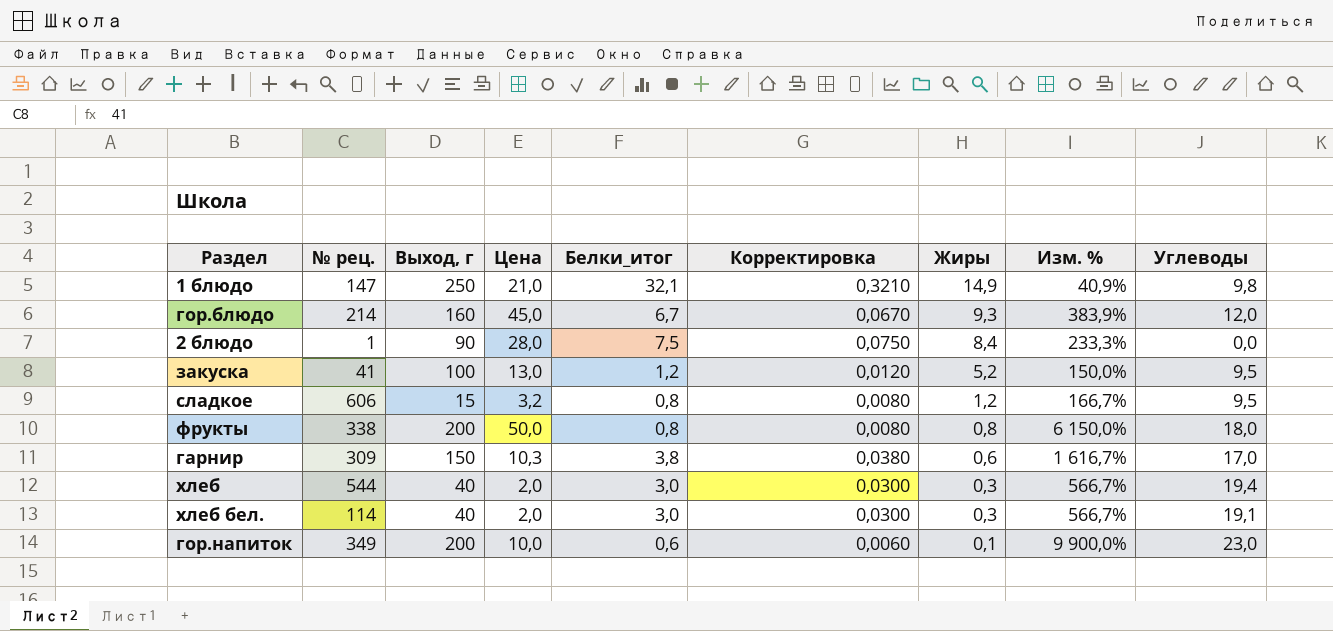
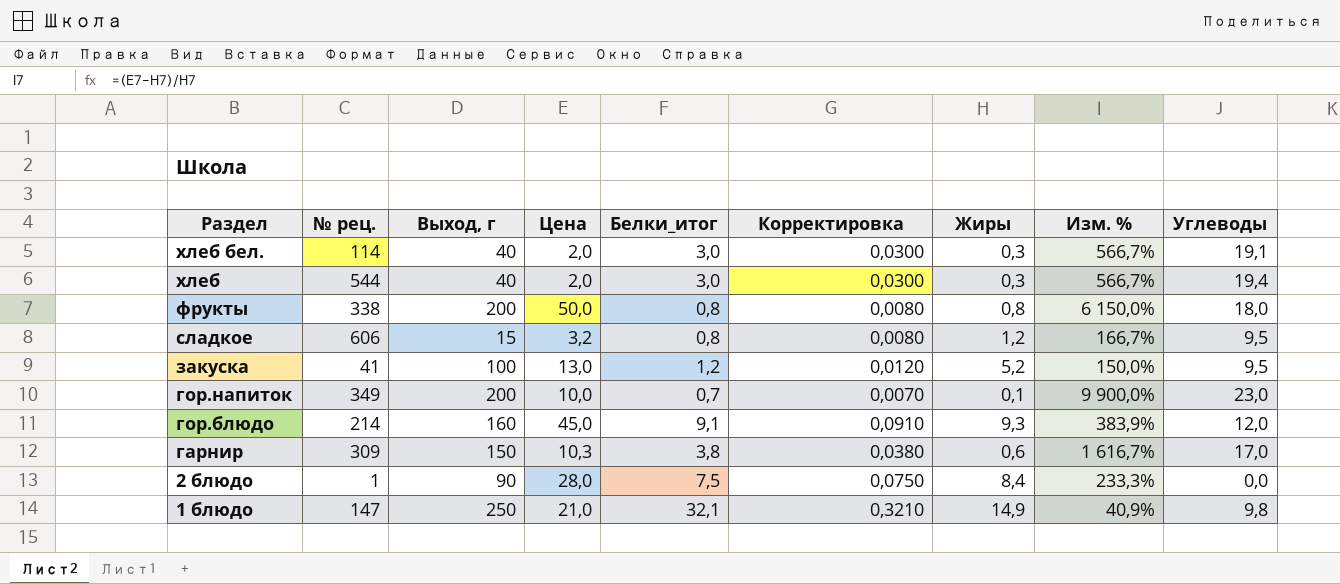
row order: Жиры descending -> Раздел descending
гор.напиток | Белки_итог: 0,6 -> 0,7
гор.напиток | Корректировка: 0,0060 -> 0,0070
гор.блюдо | Белки_итог: 6,7 -> 9,1
гор.блюдо | Корректировка: 0,0670 -> 0,0910

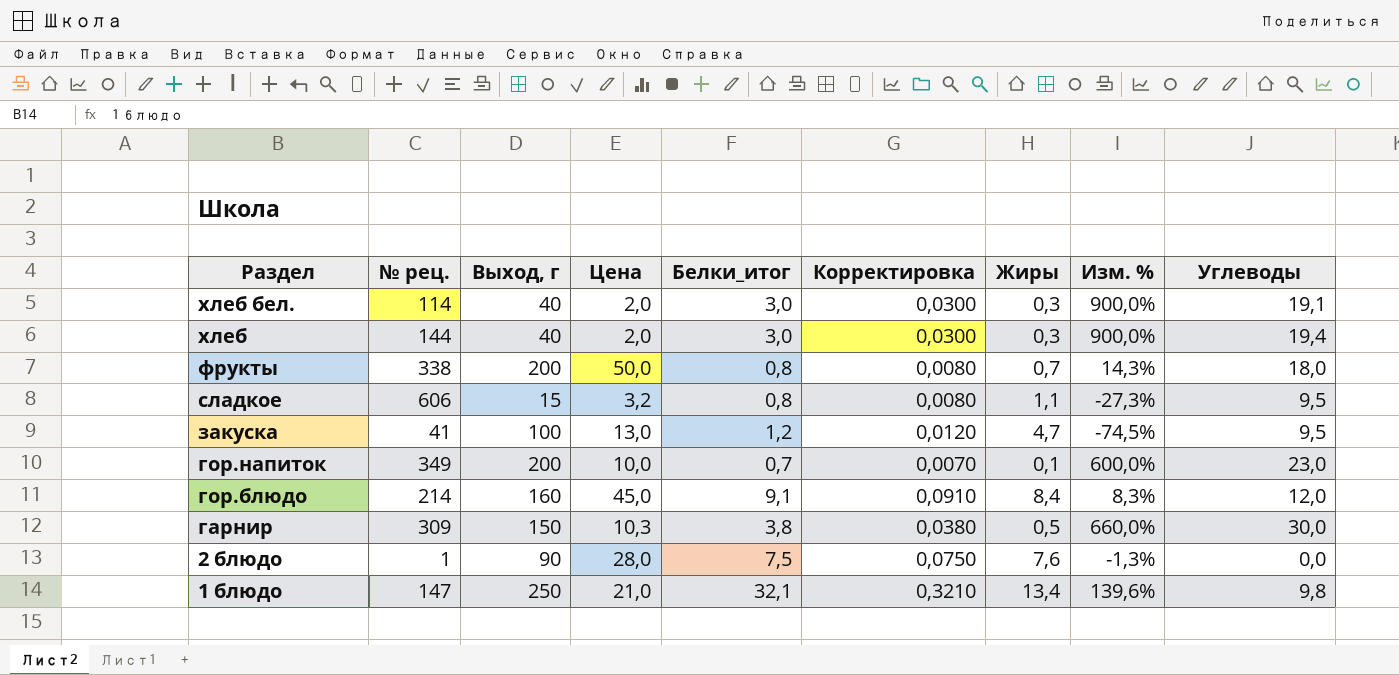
column Изм. % | formula: ([Цена] - [Жиры]) / [Жиры] -> ([Белки_итог] - [Жиры]) / [Жиры]
хлеб | № рец.: 544 -> 144
фрукты | Жиры: 0,8 -> 0,7
сладкое | Жиры: 1,2 -> 1,1
закуска | Жиры: 5,2 -> 4,7
гор.блюдо | Жиры: 9,3 -> 8,4
гарнир | Жиры: 0,6 -> 0,5
гарнир | Углеводы: 17,0 -> 30,0
2 блюдо | Жиры: 8,4 -> 7,6
1 блюдо | Жиры: 14,9 -> 13,4

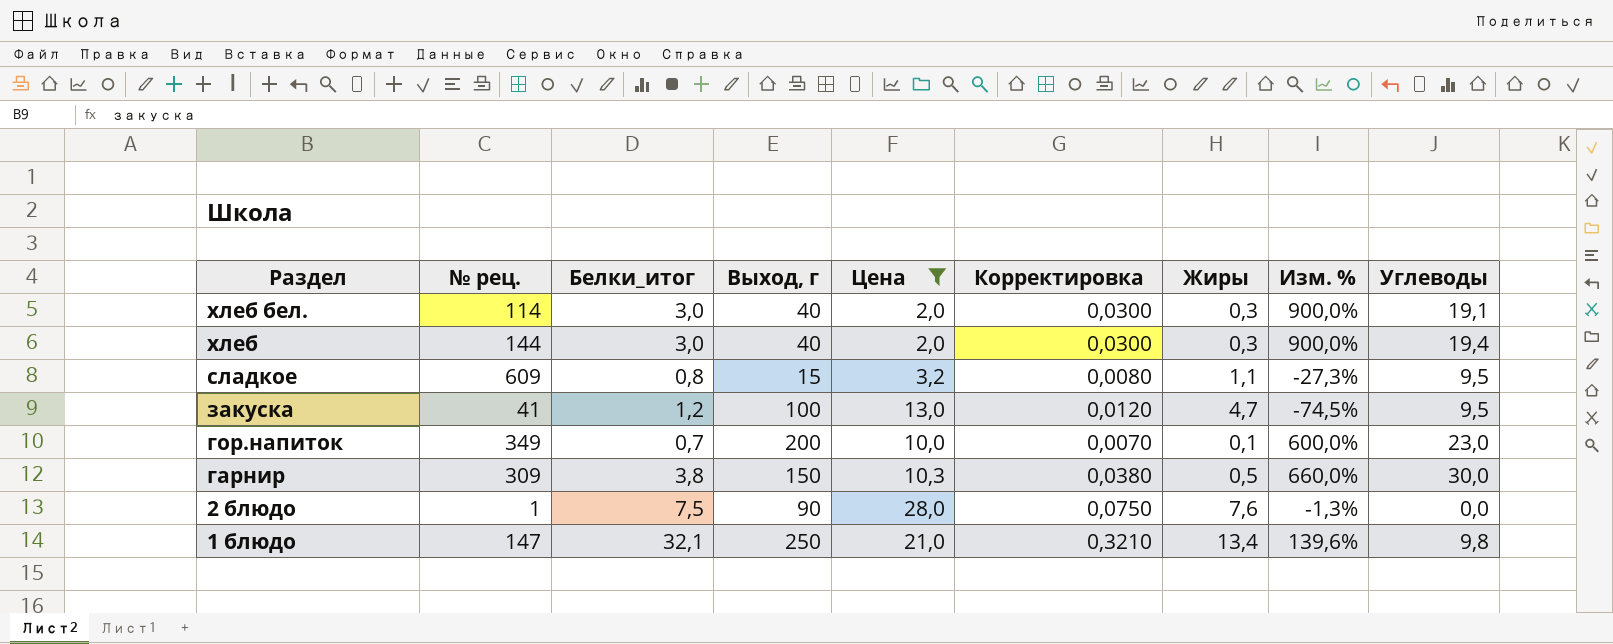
filter: none -> Цена <= 28,0
column Белки_итог | position: 5 -> 3
сладкое | № рец.: 606 -> 609

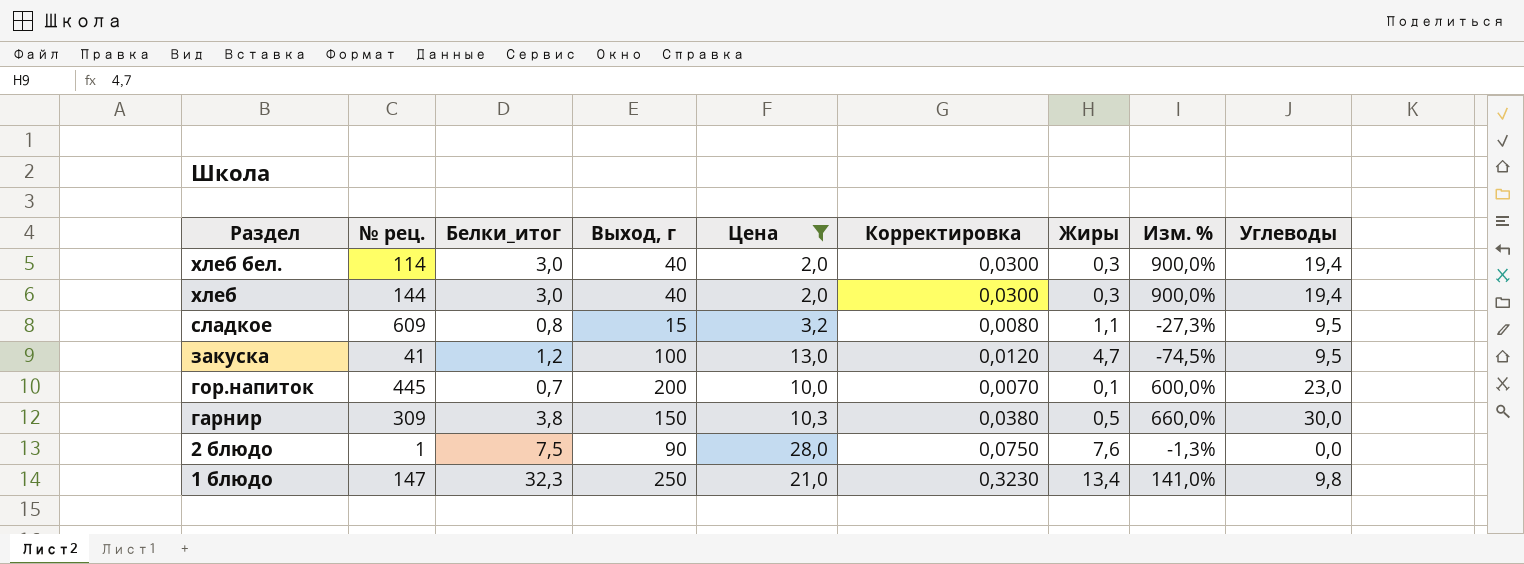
хлеб бел. | Углеводы: 19,1 -> 19,4
гор.напиток | № рец.: 349 -> 445
1 блюдо | Белки_итог: 32,1 -> 32,3
1 блюдо | Корректировка: 0,3210 -> 0,3230
1 блюдо | Изм. %: 139,6% -> 141,0%

